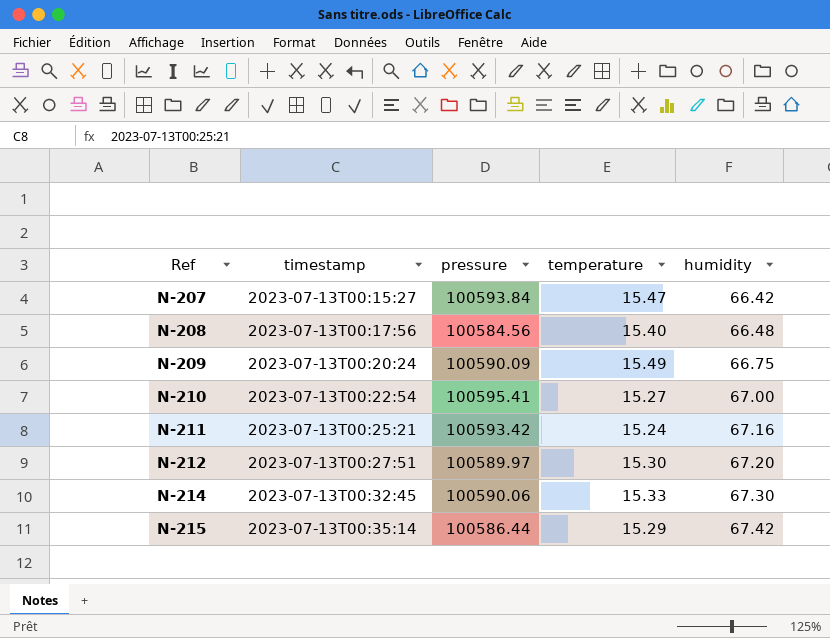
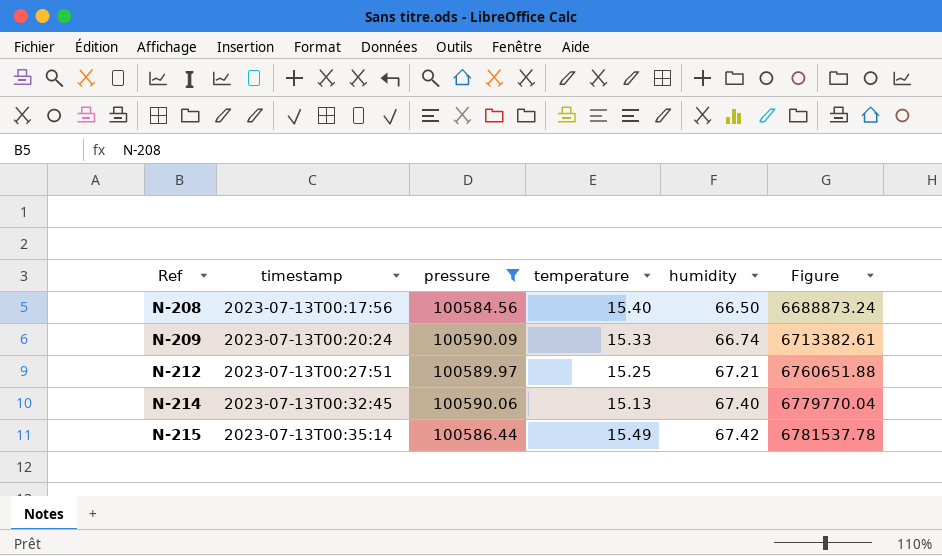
filter: none -> pressure <= 100590.09
column Figure | formula: none -> [pressure] * [humidity]
N-208 | humidity: 66.48 -> 66.50
N-209 | temperature: 15.49 -> 15.33
N-209 | humidity: 66.75 -> 66.74
N-212 | temperature: 15.30 -> 15.25
N-212 | humidity: 67.20 -> 67.21
N-214 | temperature: 15.33 -> 15.13
N-214 | humidity: 67.30 -> 67.40
N-215 | temperature: 15.29 -> 15.49

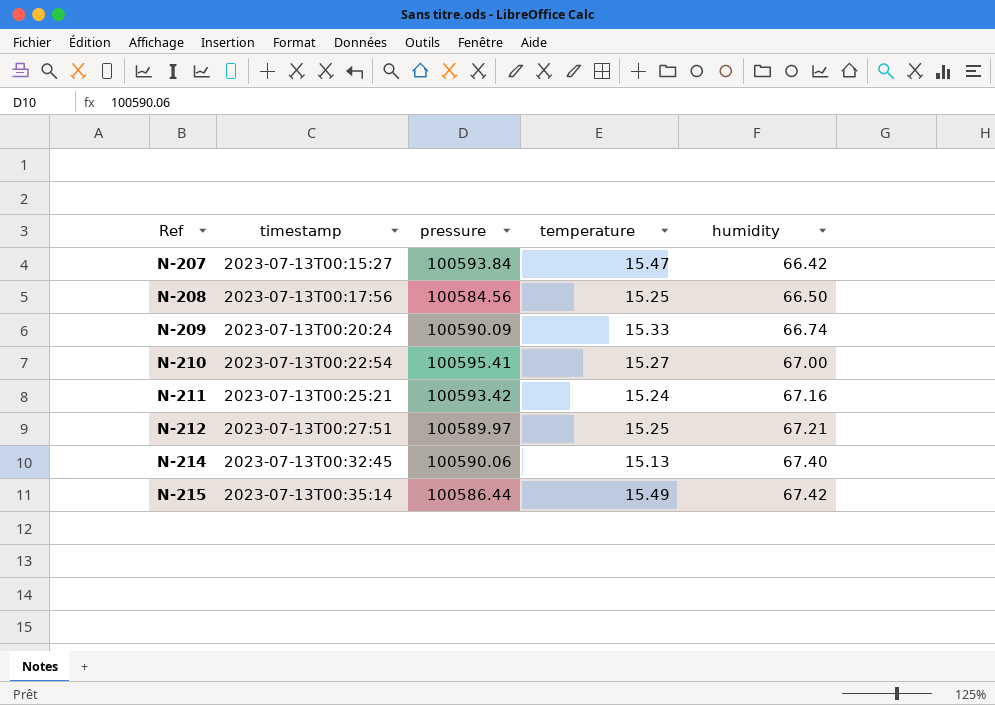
filter: pressure <= 100590.09 -> none
column Figure | formula: [pressure] * [humidity] -> none
N-208 | temperature: 15.40 -> 15.25

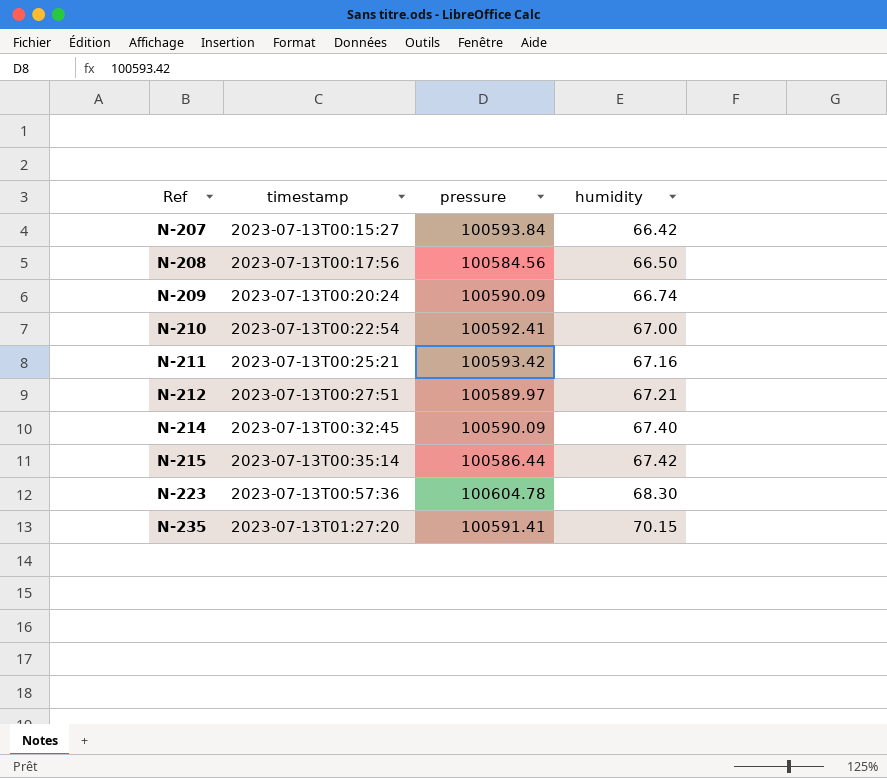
column temperature | position: 4 -> none
N-210 | pressure: 100595.41 -> 100592.41
N-214 | pressure: 100590.06 -> 100590.09
row N-223: none -> 2023-07-13T00:57:36 | 100604.78 | 68.30
row N-235: none -> 2023-07-13T01:27:20 | 100591.41 | 70.15

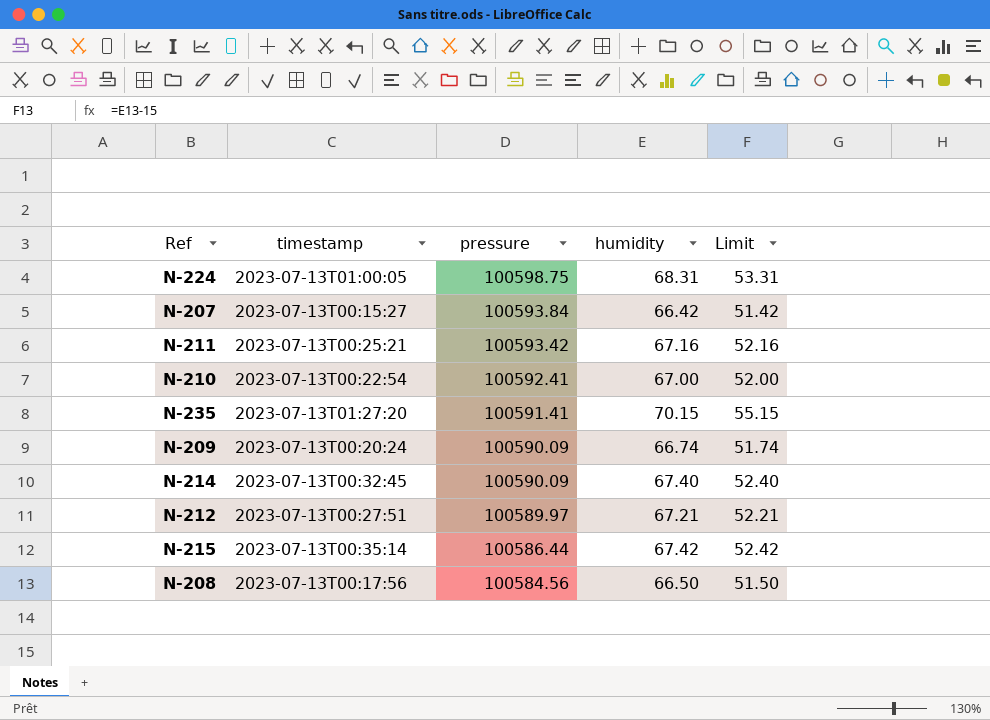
row order: Ref ascending -> pressure descending
column Limit | formula: none -> [humidity] - 15
row N-223: 2023-07-13T00:57:36 | 100604.78 | 68.30 -> none
row N-224: none -> 2023-07-13T01:00:05 | 100598.75 | 68.31 | 53.31

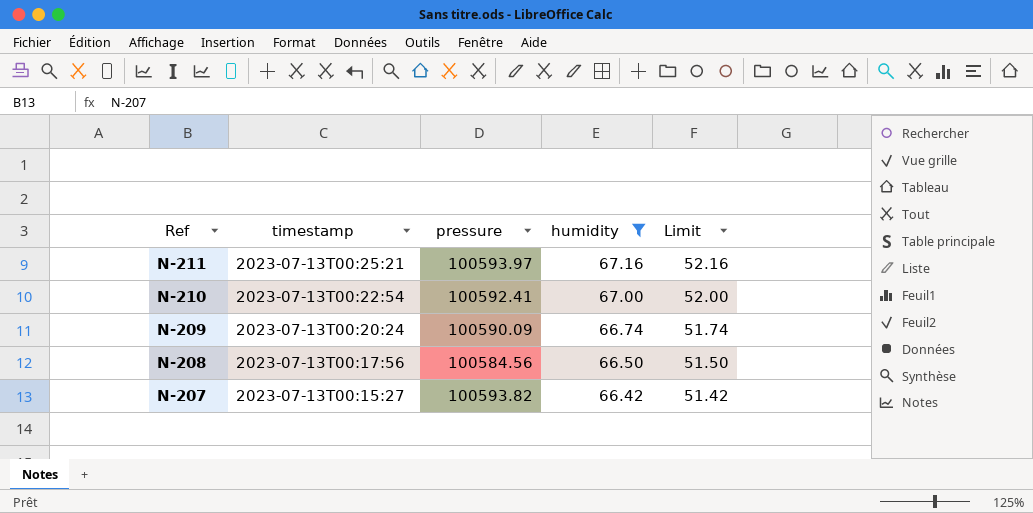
filter: none -> humidity <= 67.16
row order: pressure descending -> Ref descending
N-211 | pressure: 100593.42 -> 100593.97
N-207 | pressure: 100593.84 -> 100593.82

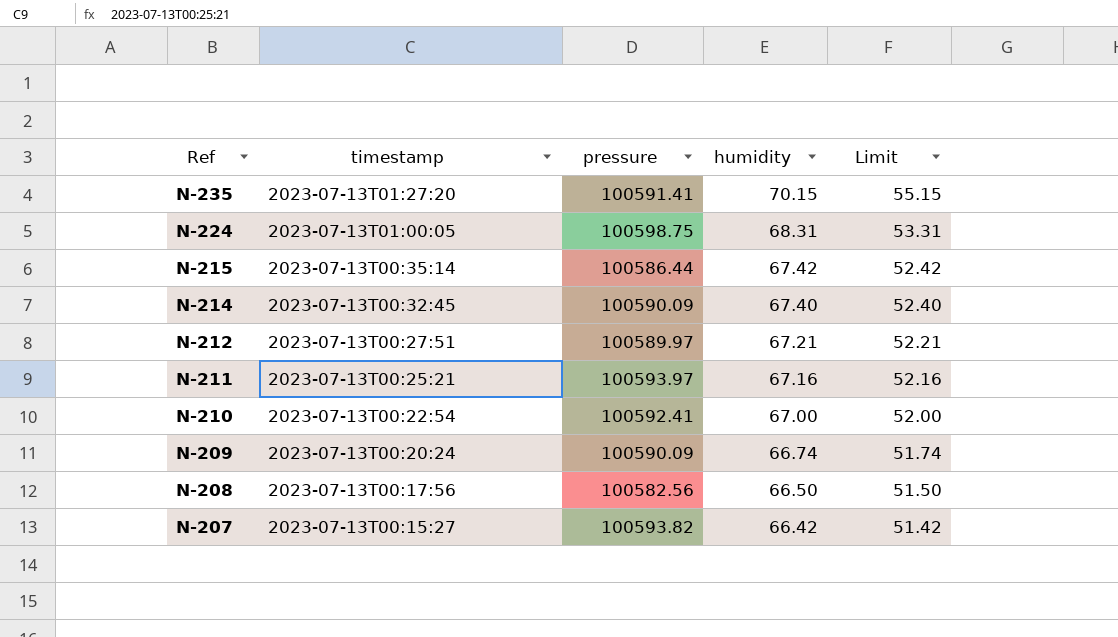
filter: humidity <= 67.16 -> none
N-208 | pressure: 100584.56 -> 100582.56

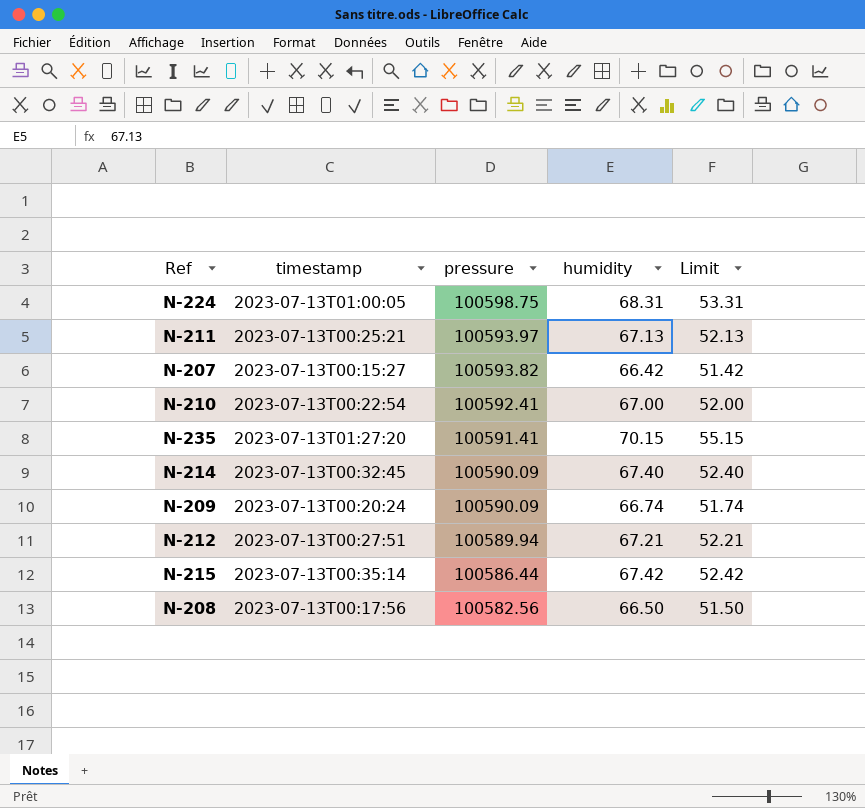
row order: Ref descending -> pressure descending
N-211 | humidity: 67.16 -> 67.13
N-211 | Limit: 52.16 -> 52.13
N-212 | pressure: 100589.97 -> 100589.94

